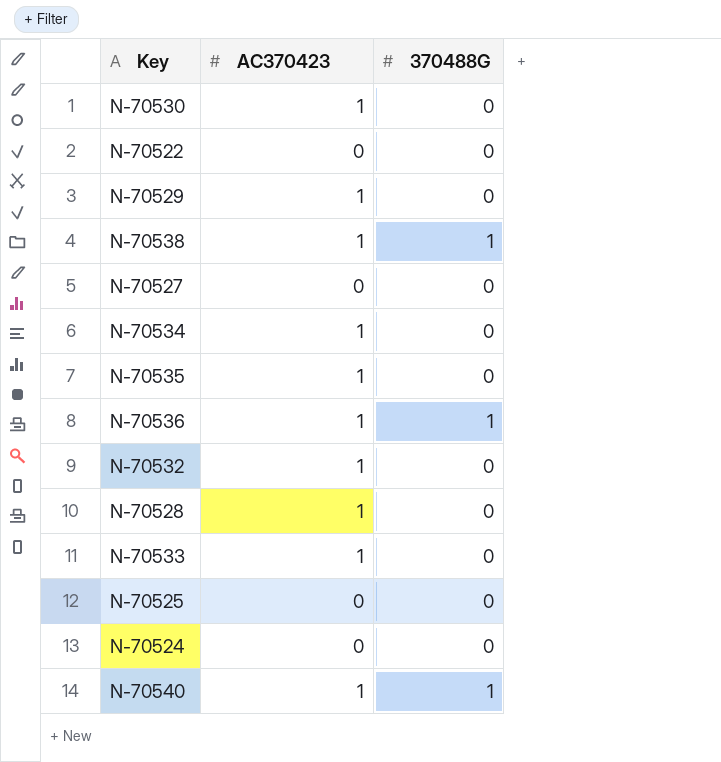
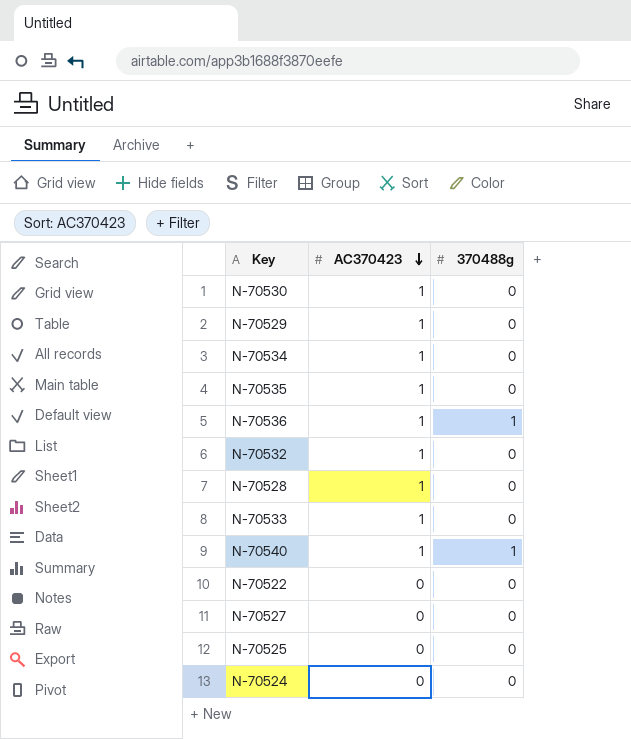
row order: none -> AC370423 descending
column name: 370488G -> 370488g
row N-70538: 1 | 1 -> none

